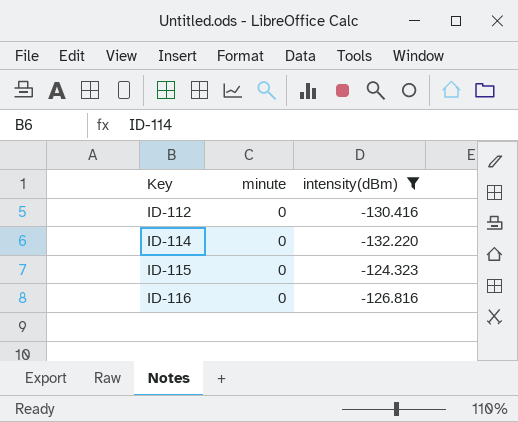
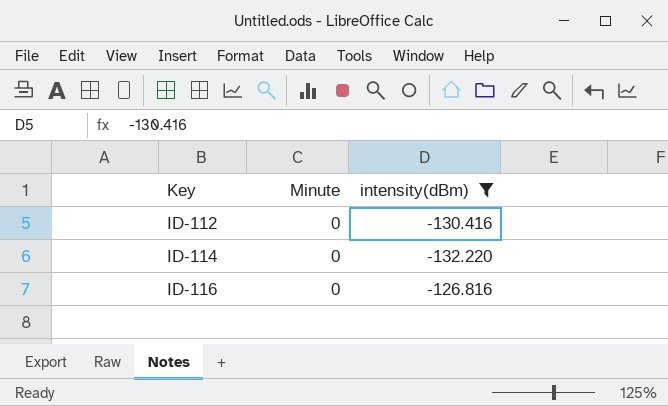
column name: minute -> Minute
row ID-115: 0 | -124.323 -> none

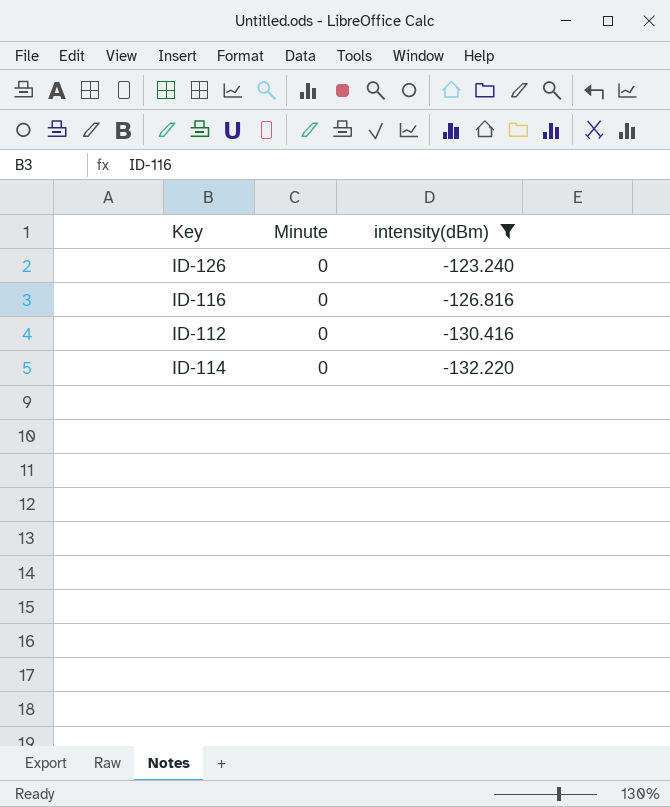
row order: Key ascending -> intensity(dBm) descending
row ID-126: none -> 0 | -123.240

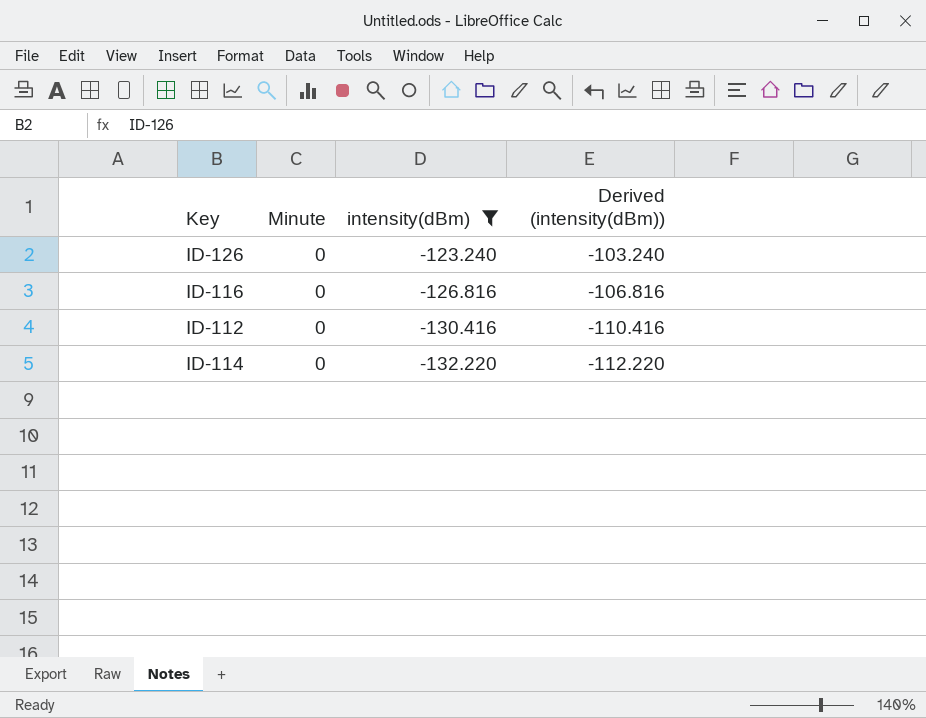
column Derived (intensity(dBm)) | formula: none -> [intensity(dBm)] + 20

